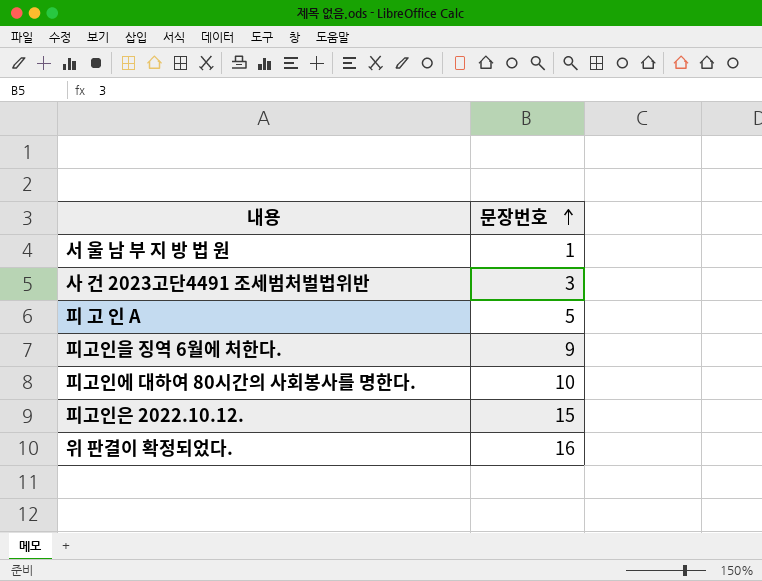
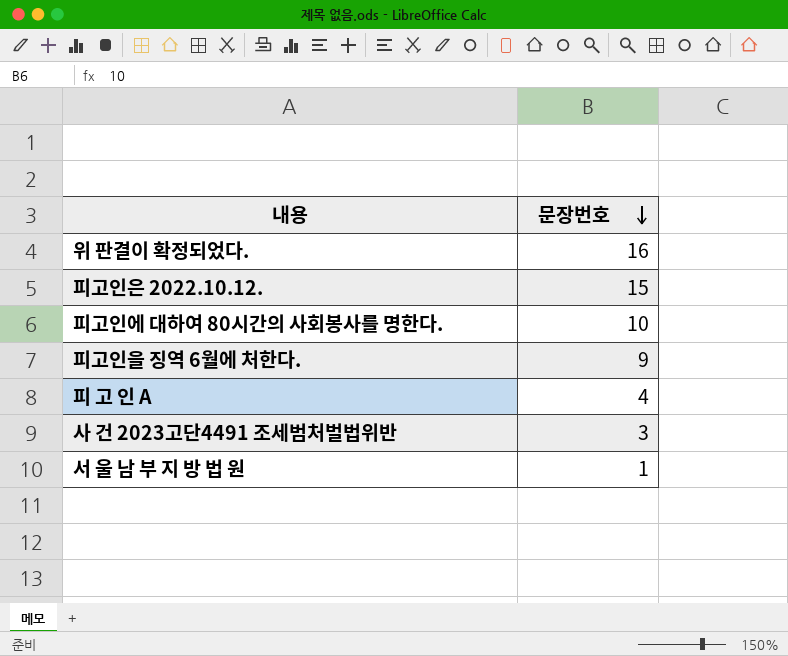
row order: 문장번호 ascending -> 문장번호 descending
피 고 인 A | 문장번호: 5 -> 4

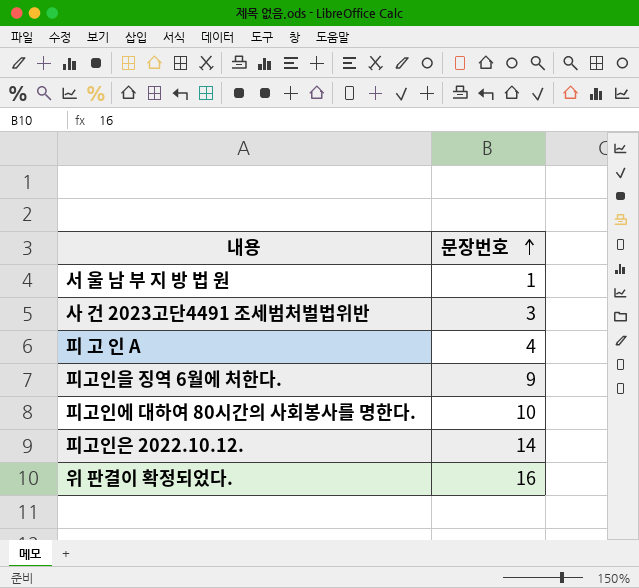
row order: 문장번호 descending -> 문장번호 ascending
피고인은 2022.10.12. | 문장번호: 15 -> 14

